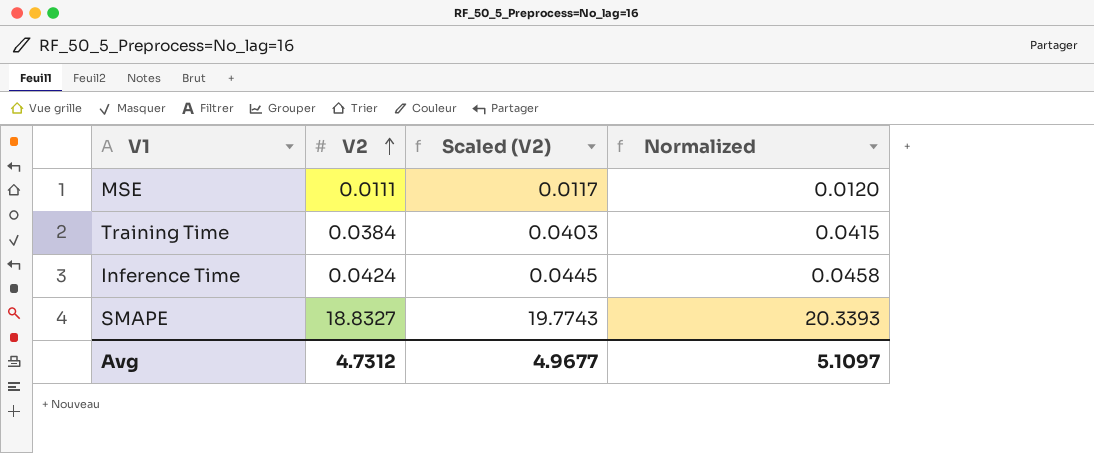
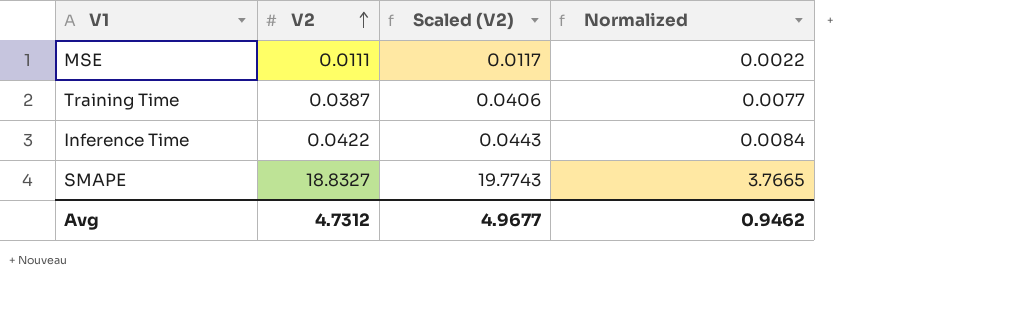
column Normalized | formula: [V2] * 1.08 -> [V2] * 0.2
Training Time | V2: 0.0384 -> 0.0387
Training Time | Scaled (V2): 0.0403 -> 0.0406
Inference Time | V2: 0.0424 -> 0.0422
Inference Time | Scaled (V2): 0.0445 -> 0.0443
Avg | Normalized: 5.1097 -> 0.9462

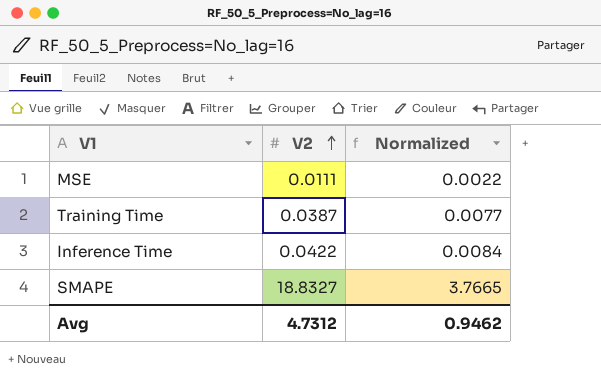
column Scaled (V2) | formula: [V2] * 1.05 -> none

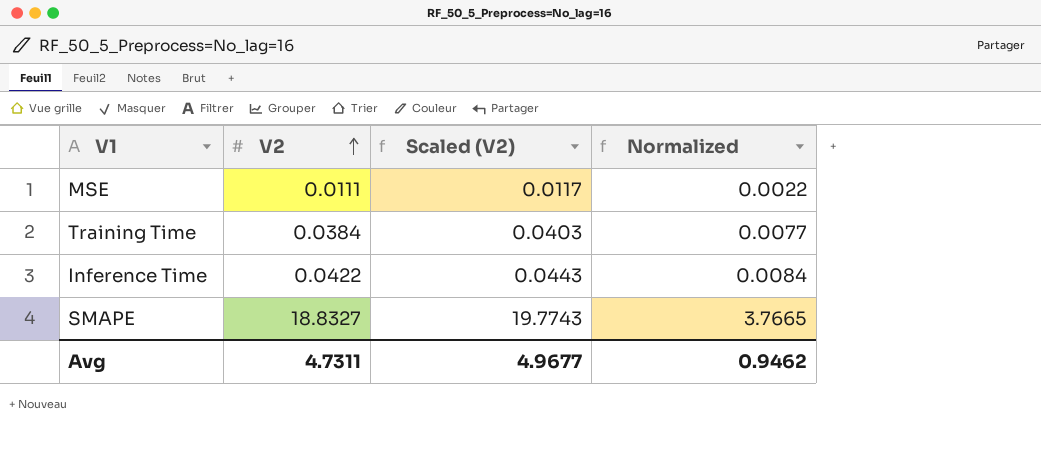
column Scaled (V2) | formula: none -> [V2] * 1.05
Training Time | V2: 0.0387 -> 0.0384
Avg | V2: 4.7312 -> 4.7311

